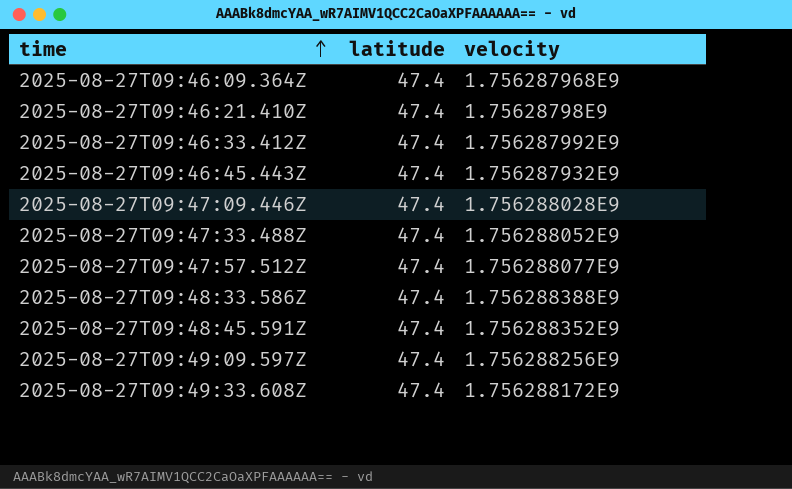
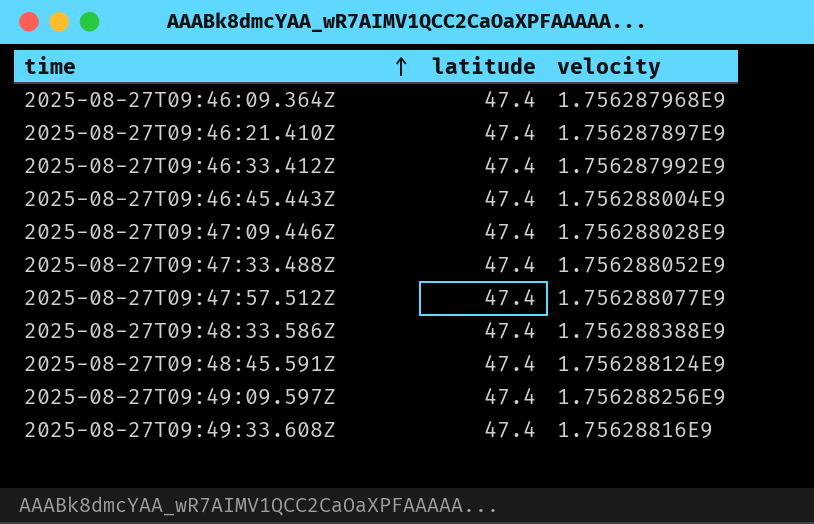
2025-08-27T09:46:21.410Z | velocity: 1.75628798E9 -> 1.756287897E9
2025-08-27T09:46:45.443Z | velocity: 1.756287932E9 -> 1.756288004E9
2025-08-27T09:48:45.591Z | velocity: 1.756288352E9 -> 1.756288124E9
2025-08-27T09:49:33.608Z | velocity: 1.756288172E9 -> 1.75628816E9

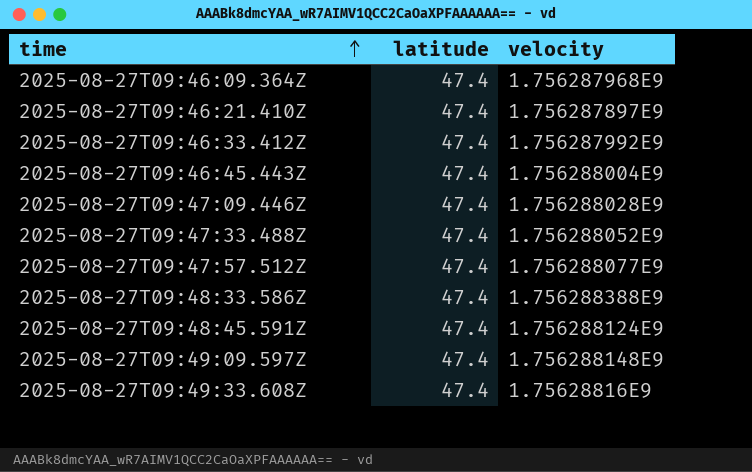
2025-08-27T09:49:09.597Z | velocity: 1.756288256E9 -> 1.756288148E9

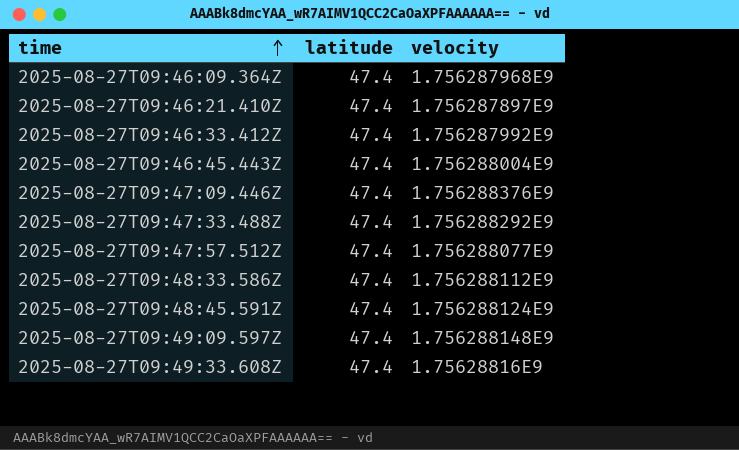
2025-08-27T09:47:09.446Z | velocity: 1.756288028E9 -> 1.756288376E9
2025-08-27T09:47:33.488Z | velocity: 1.756288052E9 -> 1.756288292E9
2025-08-27T09:48:33.586Z | velocity: 1.756288388E9 -> 1.756288112E9

